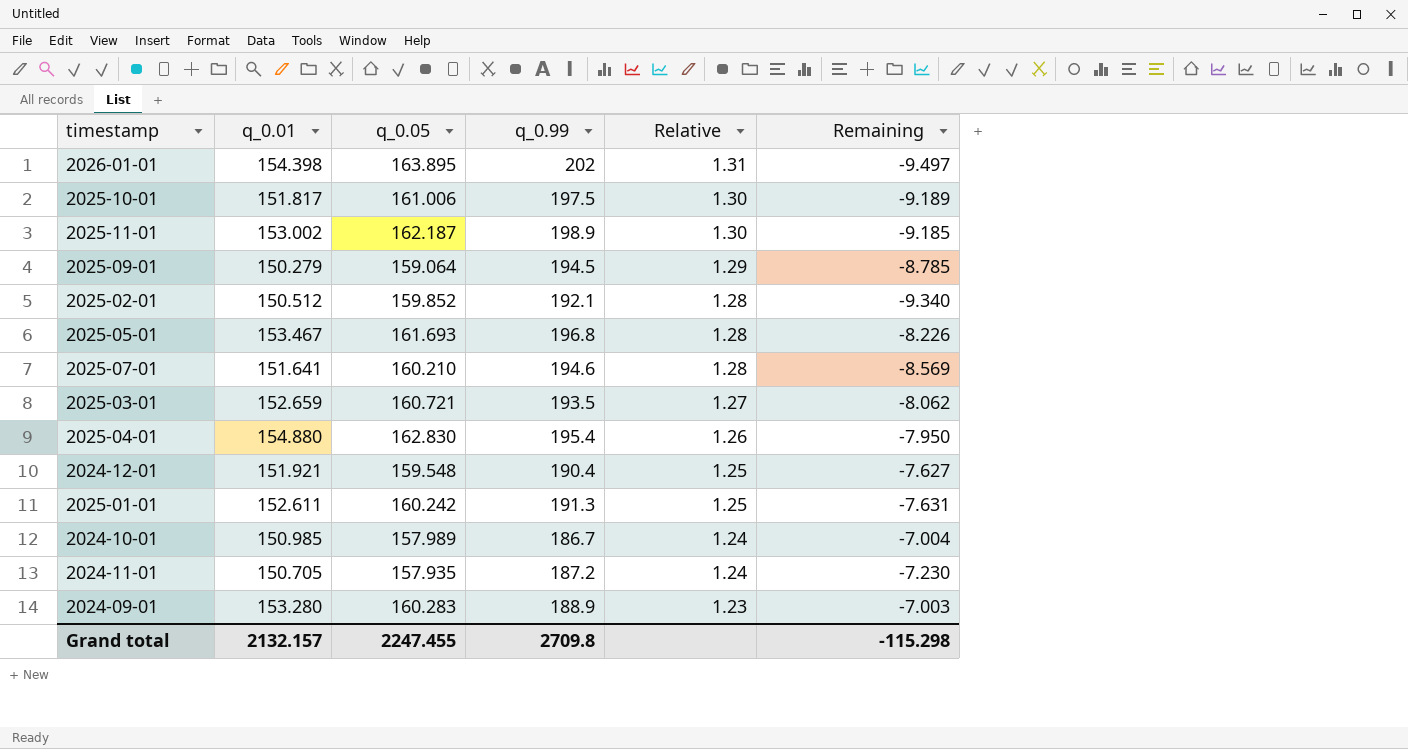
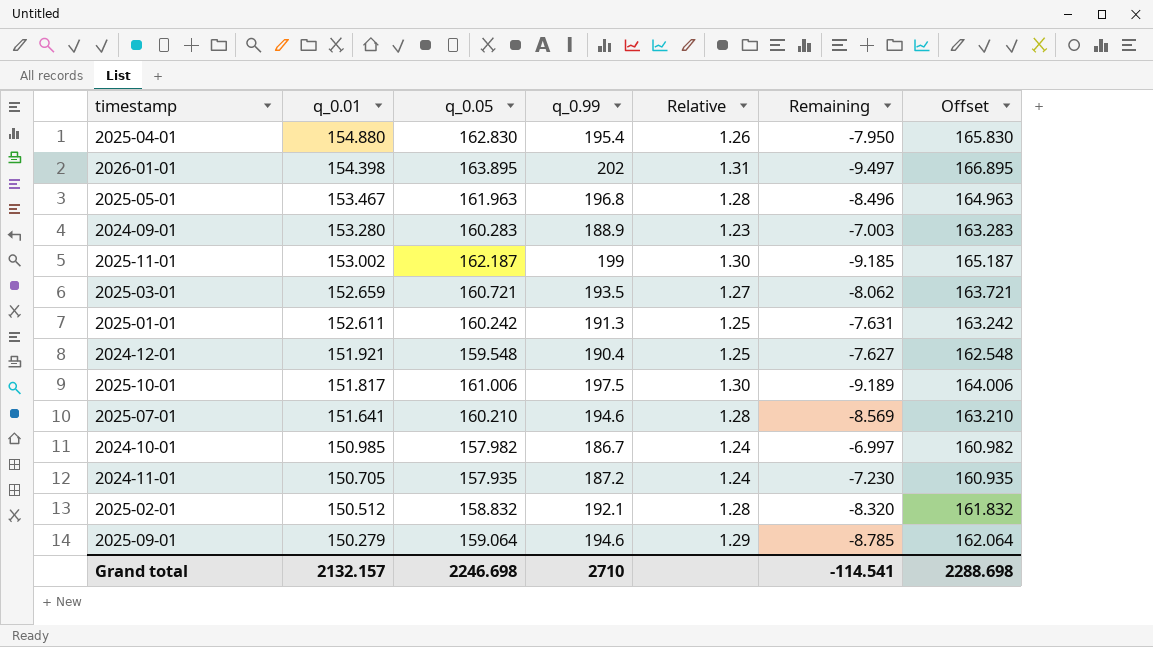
row order: Relative descending -> q_0.01 descending
column Offset | formula: none -> [q_0.05] + 3
2025-05-01 | q_0.05: 161.693 -> 161.963
2025-05-01 | Remaining: -8.226 -> -8.496
2025-11-01 | q_0.99: 198.9 -> 199
2024-10-01 | q_0.05: 157.989 -> 157.982
2024-10-01 | Remaining: -7.004 -> -6.997
2025-02-01 | q_0.05: 159.852 -> 158.832
2025-02-01 | Remaining: -9.340 -> -8.320
2025-09-01 | q_0.99: 194.5 -> 194.6
Grand total | q_0.05: 2247.455 -> 2246.698
Grand total | q_0.99: 2709.8 -> 2710
Grand total | Remaining: -115.298 -> -114.541

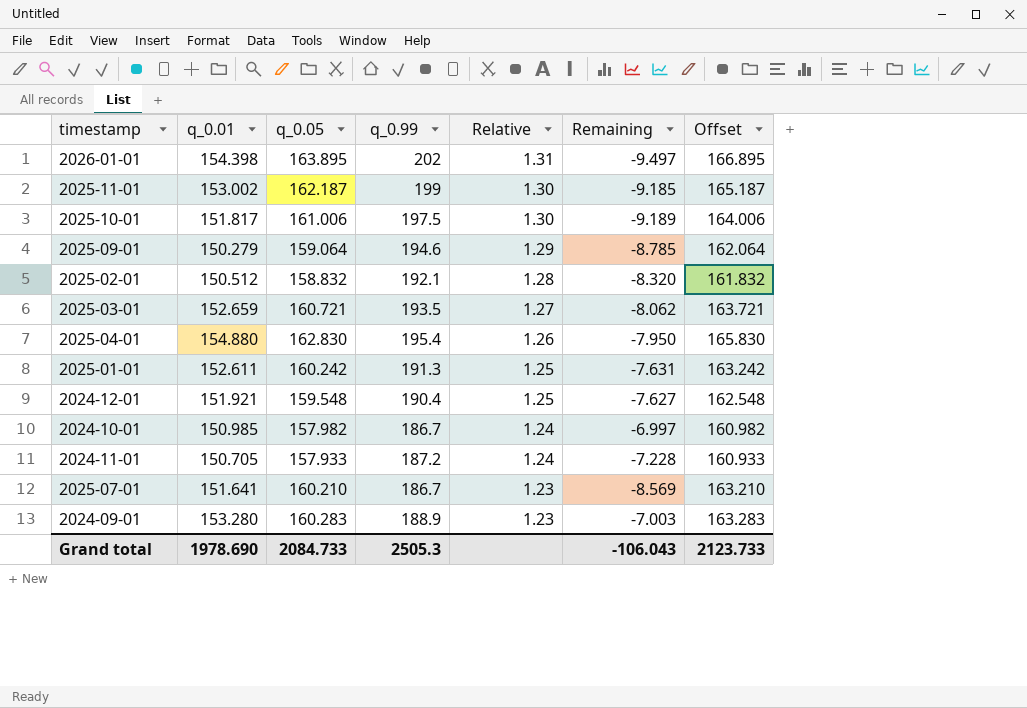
row order: q_0.01 descending -> Relative descending
row 2025-05-01: 153.467 | 161.963 | 196.8 | 1.28 | -8.496 | 164.963 -> none
2024-11-01 | q_0.05: 157.935 -> 157.933
2024-11-01 | Remaining: -7.230 -> -7.228
2024-11-01 | Offset: 160.935 -> 160.933
2025-07-01 | q_0.99: 194.6 -> 186.7
2025-07-01 | Relative: 1.28 -> 1.23
Grand total | q_0.01: 2132.157 -> 1978.690
Grand total | q_0.05: 2246.698 -> 2084.733
Grand total | q_0.99: 2710 -> 2505.3
Grand total | Remaining: -114.541 -> -106.043
Grand total | Offset: 2288.698 -> 2123.733

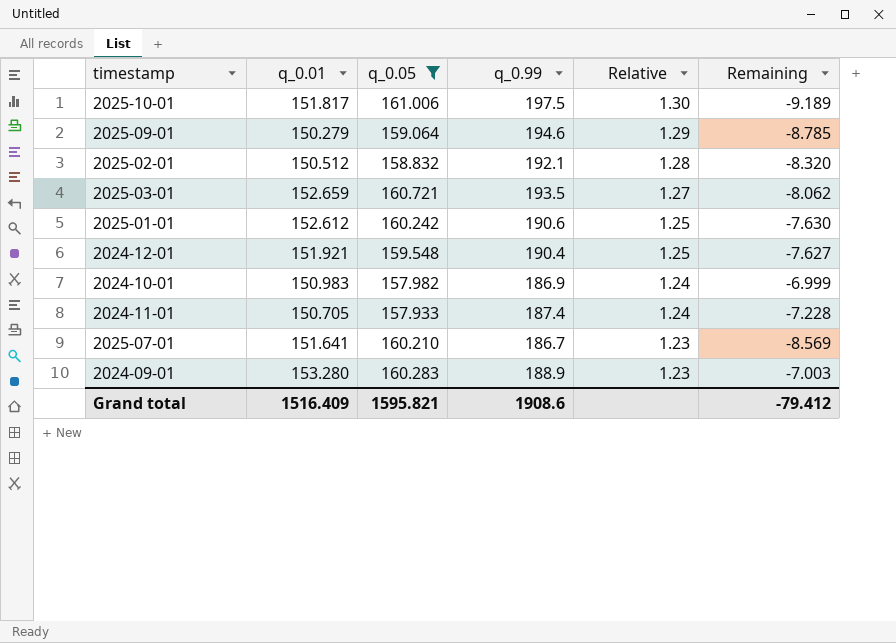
filter: none -> q_0.05 <= 161.006
column Offset | formula: [q_0.05] + 3 -> none
2025-01-01 | q_0.01: 152.611 -> 152.612
2025-01-01 | q_0.99: 191.3 -> 190.6
2025-01-01 | Remaining: -7.631 -> -7.630
2024-10-01 | q_0.01: 150.985 -> 150.983
2024-10-01 | q_0.99: 186.7 -> 186.9
2024-10-01 | Remaining: -6.997 -> -6.999
2024-11-01 | q_0.99: 187.2 -> 187.4
Grand total | q_0.01: 1978.690 -> 1516.409
Grand total | q_0.05: 2084.733 -> 1595.821
Grand total | q_0.99: 2505.3 -> 1908.6
Grand total | Remaining: -106.043 -> -79.412

